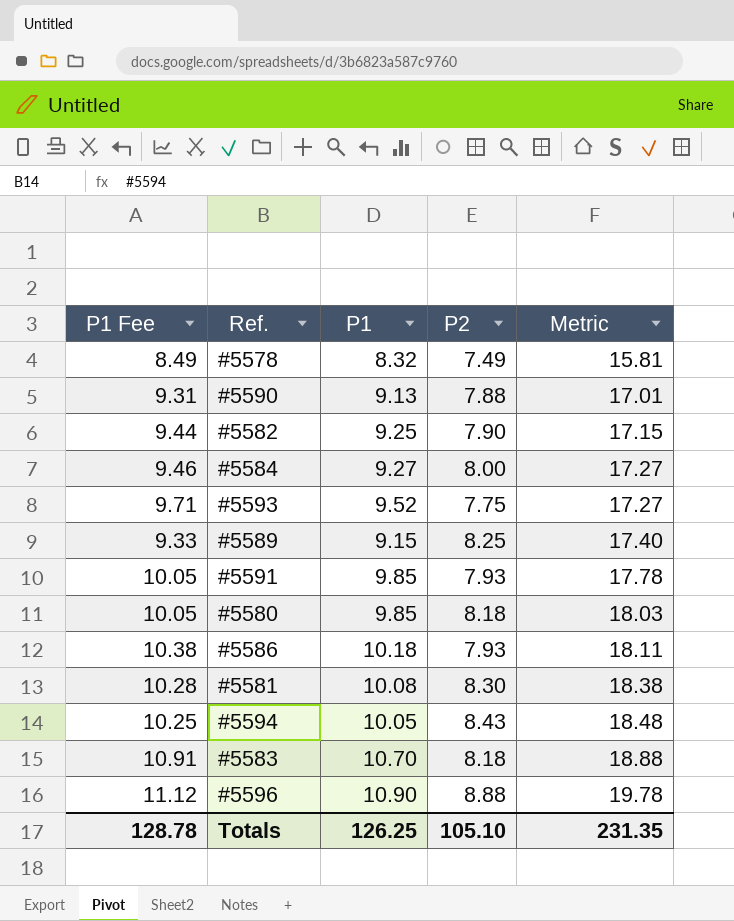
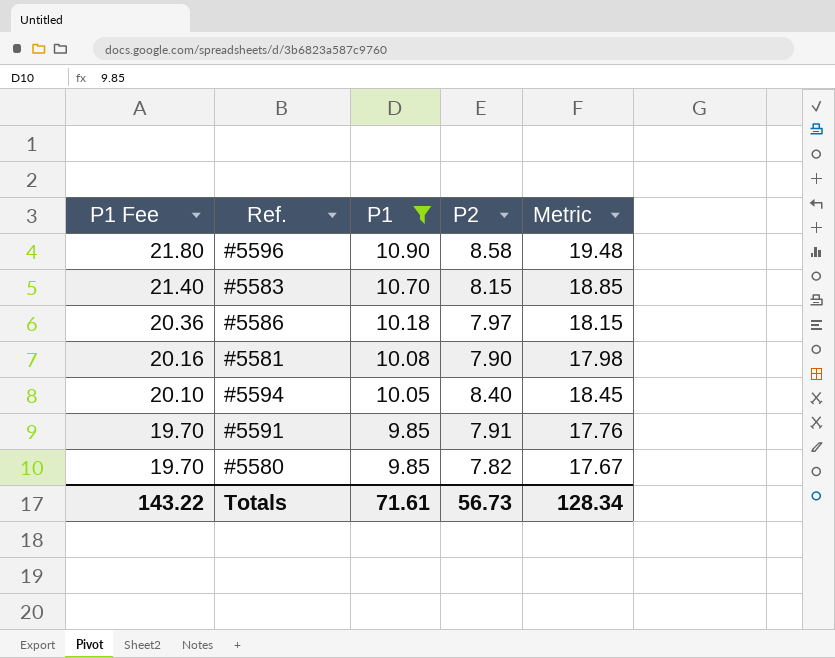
filter: none -> P1 >= 9.85
row order: Metric ascending -> P1 Fee descending
column P1 Fee | formula: [P1] * 1.02 -> [P1] * 2
#5596 | P2: 8.88 -> 8.58
#5596 | Metric: 19.78 -> 19.48
#5583 | P2: 8.18 -> 8.15
#5583 | Metric: 18.88 -> 18.85
#5586 | P2: 7.93 -> 7.97
#5586 | Metric: 18.11 -> 18.15
#5581 | P2: 8.30 -> 7.90
#5581 | Metric: 18.38 -> 17.98
#5594 | P2: 8.43 -> 8.40
#5594 | Metric: 18.48 -> 18.45
#5591 | P2: 7.93 -> 7.91
#5591 | Metric: 17.78 -> 17.76
#5580 | P2: 8.18 -> 7.82
#5580 | Metric: 18.03 -> 17.67
Totals | P1 Fee: 128.78 -> 143.22
Totals | P1: 126.25 -> 71.61
Totals | P2: 105.10 -> 56.73
Totals | Metric: 231.35 -> 128.34

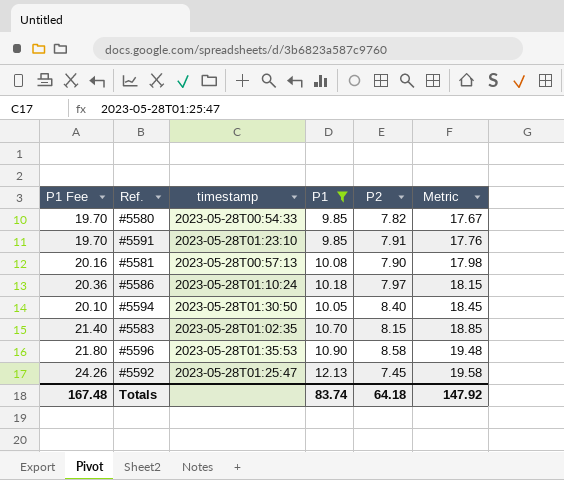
row order: P1 Fee descending -> Metric ascending
column timestamp | position: none -> 3
row #5592: none -> 24.26 | 2023-05-28T01:25:47 | 12.13 | 7.45 | 19.58
Totals | P1 Fee: 143.22 -> 167.48
Totals | P1: 71.61 -> 83.74
Totals | P2: 56.73 -> 64.18
Totals | Metric: 128.34 -> 147.92

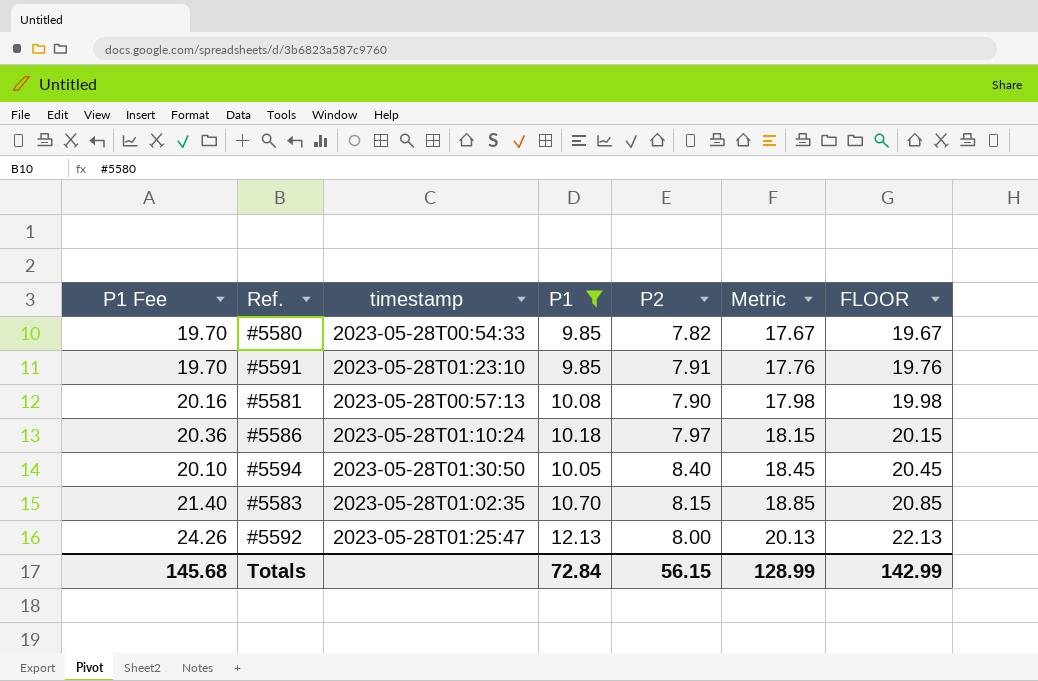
column FLOOR | formula: none -> [Metric] + 2
row #5596: 21.80 | 2023-05-28T01:35:53 | 10.90 | 8.58 | 19.48 -> none
#5592 | P2: 7.45 -> 8.00
#5592 | Metric: 19.58 -> 20.13
Totals | P1 Fee: 167.48 -> 145.68
Totals | P1: 83.74 -> 72.84
Totals | P2: 64.18 -> 56.15
Totals | Metric: 147.92 -> 128.99

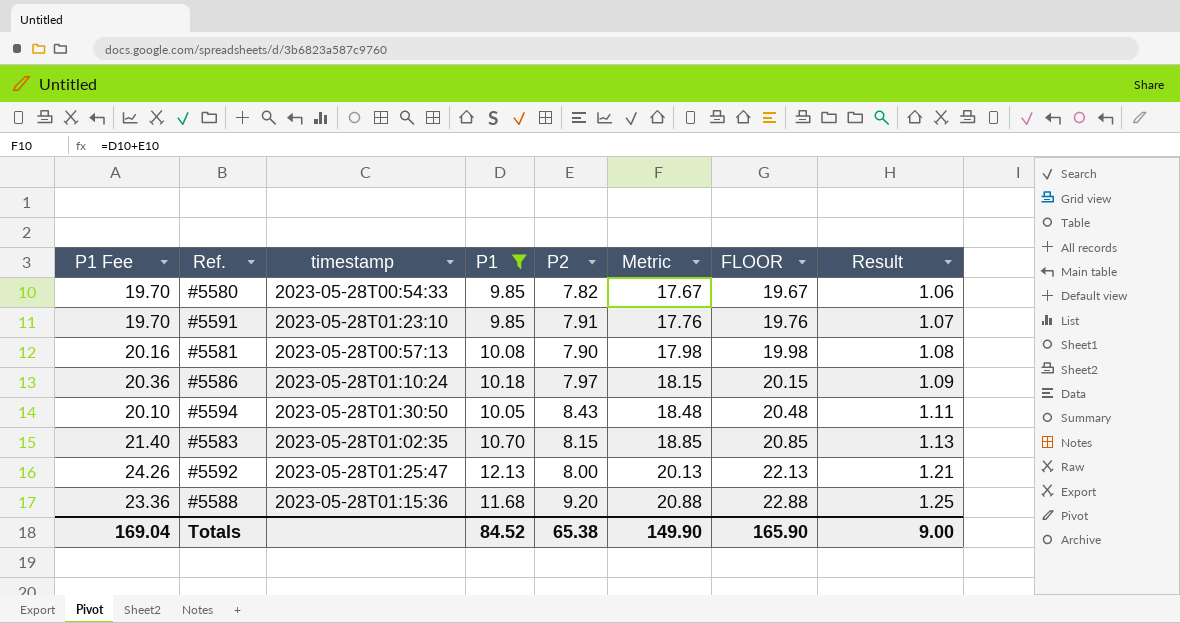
column Result | formula: none -> [Metric] * 0.06
#5594 | P2: 8.40 -> 8.43
#5594 | Metric: 18.45 -> 18.48
#5594 | FLOOR: 20.45 -> 20.48
row #5588: none -> 23.36 | 2023-05-28T01:15:36 | 11.68 | 9.20 | 20.88 | 22.88 | 1.25
Totals | P1 Fee: 145.68 -> 169.04
Totals | P1: 72.84 -> 84.52
Totals | P2: 56.15 -> 65.38
Totals | Metric: 128.99 -> 149.90
Totals | FLOOR: 142.99 -> 165.90

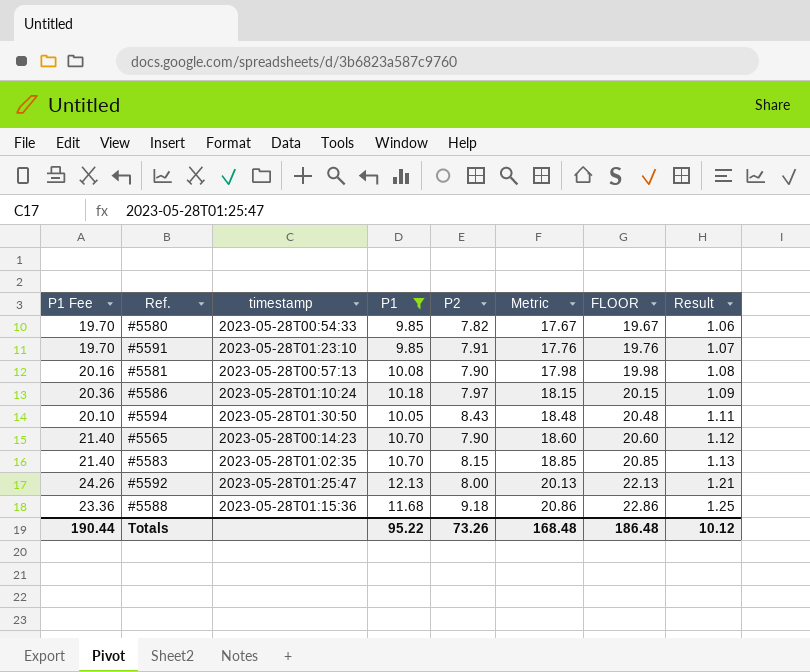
row #5565: none -> 21.40 | 2023-05-28T00:14:23 | 10.70 | 7.90 | 18.60 | 20.60 | 1.12
#5588 | P2: 9.20 -> 9.18
#5588 | Metric: 20.88 -> 20.86
#5588 | FLOOR: 22.88 -> 22.86
Totals | P1 Fee: 169.04 -> 190.44
Totals | P1: 84.52 -> 95.22
Totals | P2: 65.38 -> 73.26
Totals | Metric: 149.90 -> 168.48
Totals | FLOOR: 165.90 -> 186.48
Totals | Result: 9.00 -> 10.12

